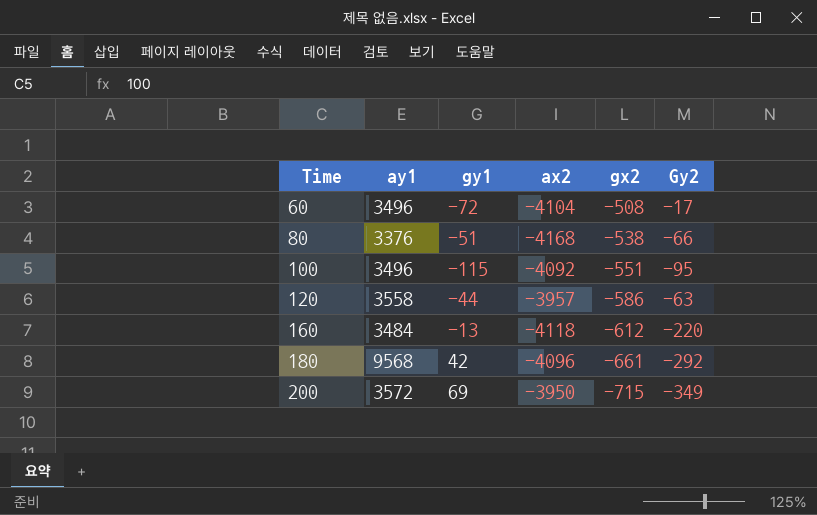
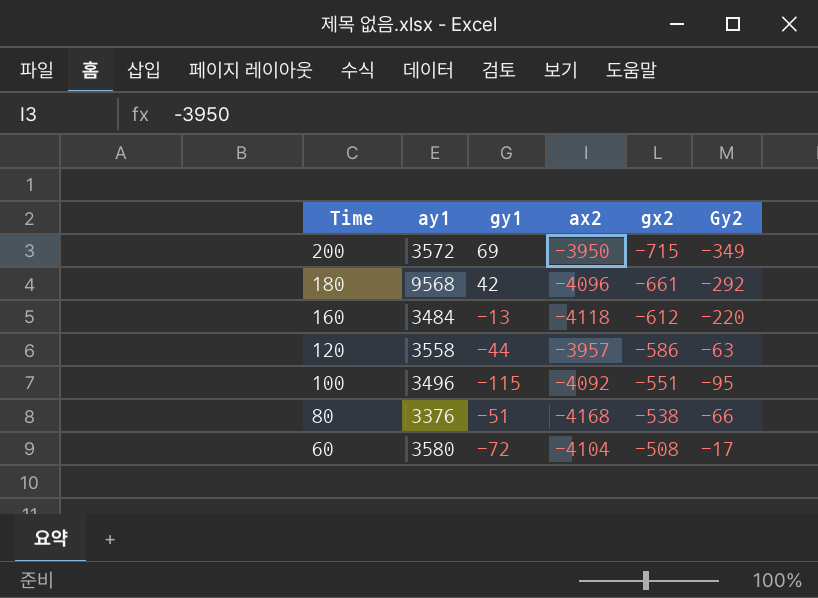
row order: Time ascending -> Time descending
60 | ay1: 3496 -> 3580

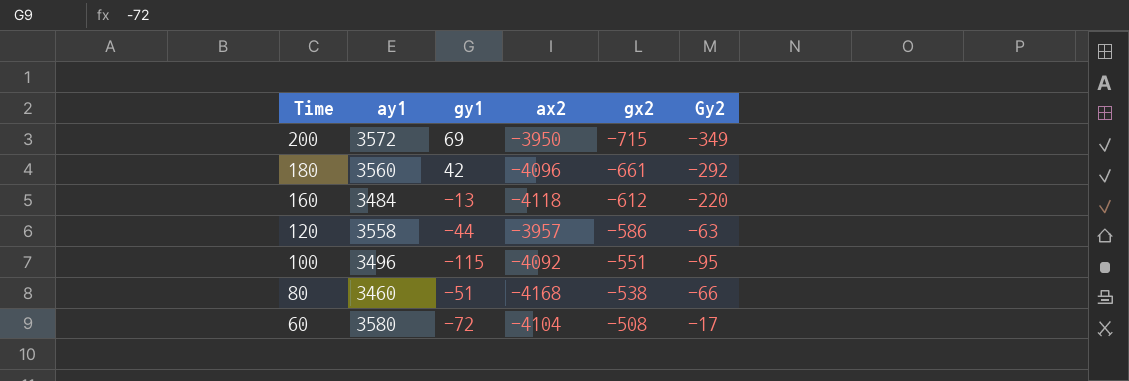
180 | ay1: 9568 -> 3560
80 | ay1: 3376 -> 3460

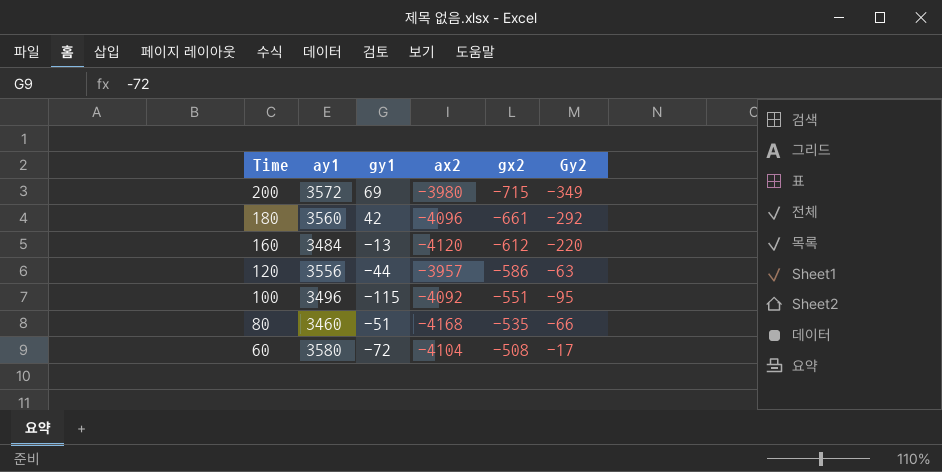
200 | ax2: -3950 -> -3980
160 | ax2: -4118 -> -4120
120 | ay1: 3558 -> 3556
80 | gx2: -538 -> -535

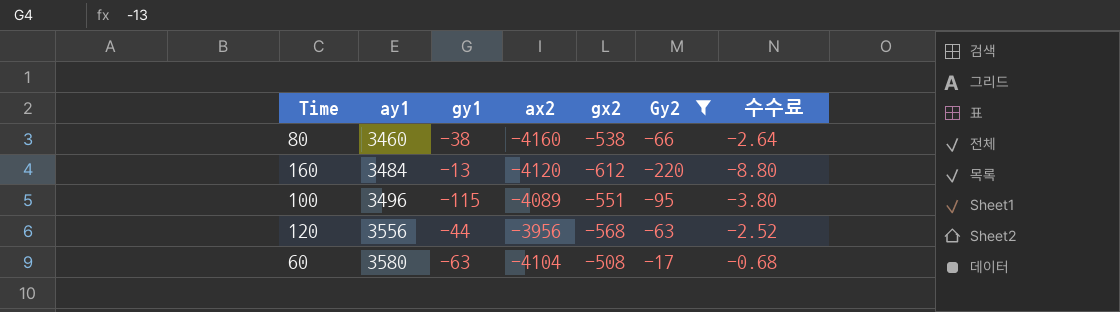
filter: none -> Gy2 >= -220
row order: Time descending -> ay1 ascending
column 수수료 | formula: none -> [Gy2] * 0.04
80 | gy1: -51 -> -38
80 | ax2: -4168 -> -4160
80 | gx2: -535 -> -538
100 | ax2: -4092 -> -4089
120 | ax2: -3957 -> -3956
120 | gx2: -586 -> -568
60 | gy1: -72 -> -63

